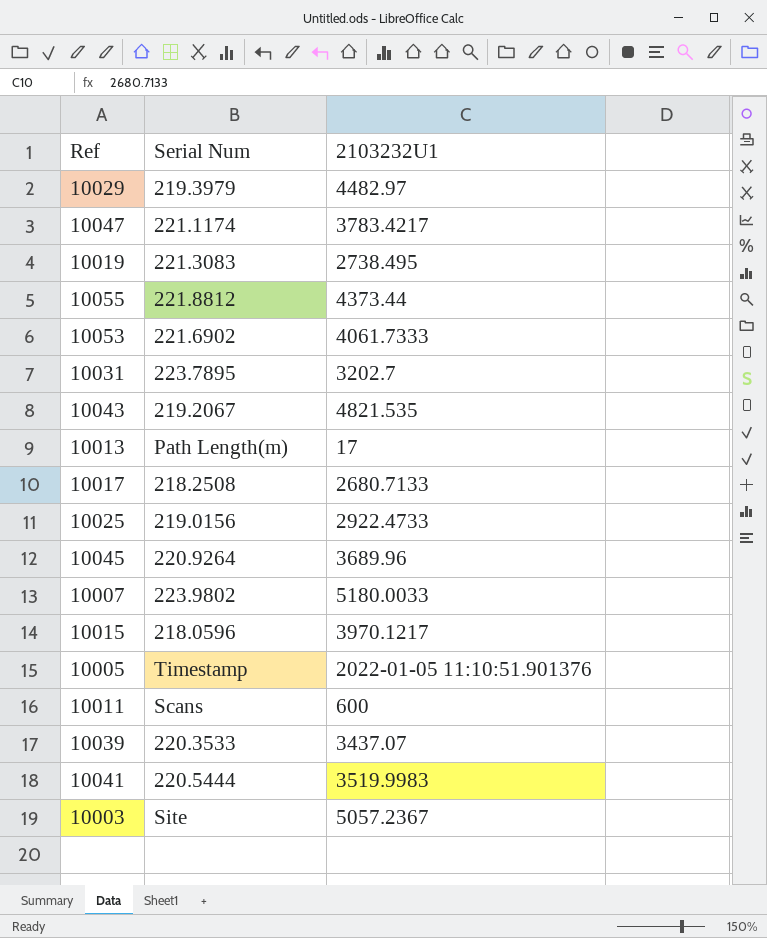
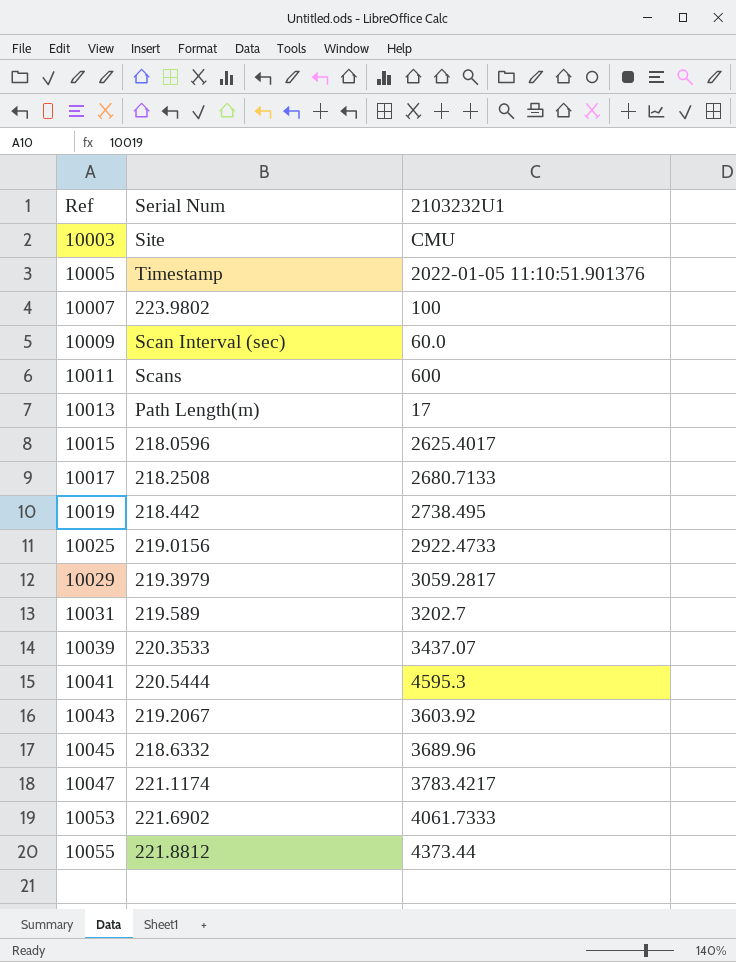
row order: none -> Ref ascending
10003 | 2103232U1: 5057.2367 -> CMU
10007 | 2103232U1: 5180.0033 -> 100
row 10009: none -> Scan Interval (sec) | 60.0
10015 | 2103232U1: 3970.1217 -> 2625.4017
10019 | Serial Num: 221.3083 -> 218.442
10029 | 2103232U1: 4482.97 -> 3059.2817
10031 | Serial Num: 223.7895 -> 219.589
10041 | 2103232U1: 3519.9983 -> 4595.3
10043 | 2103232U1: 4821.535 -> 3603.92
10045 | Serial Num: 220.9264 -> 218.6332

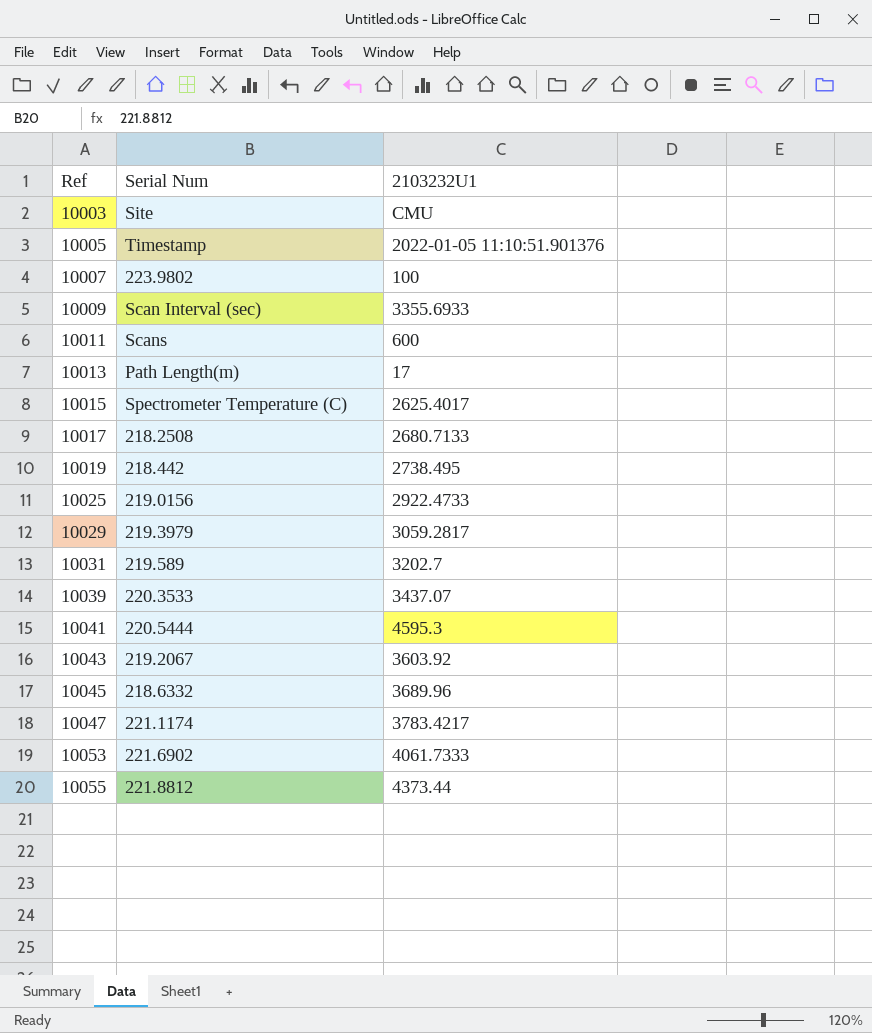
10009 | 2103232U1: 60.0 -> 3355.6933
10015 | Serial Num: 218.0596 -> Spectrometer Temperature (C)

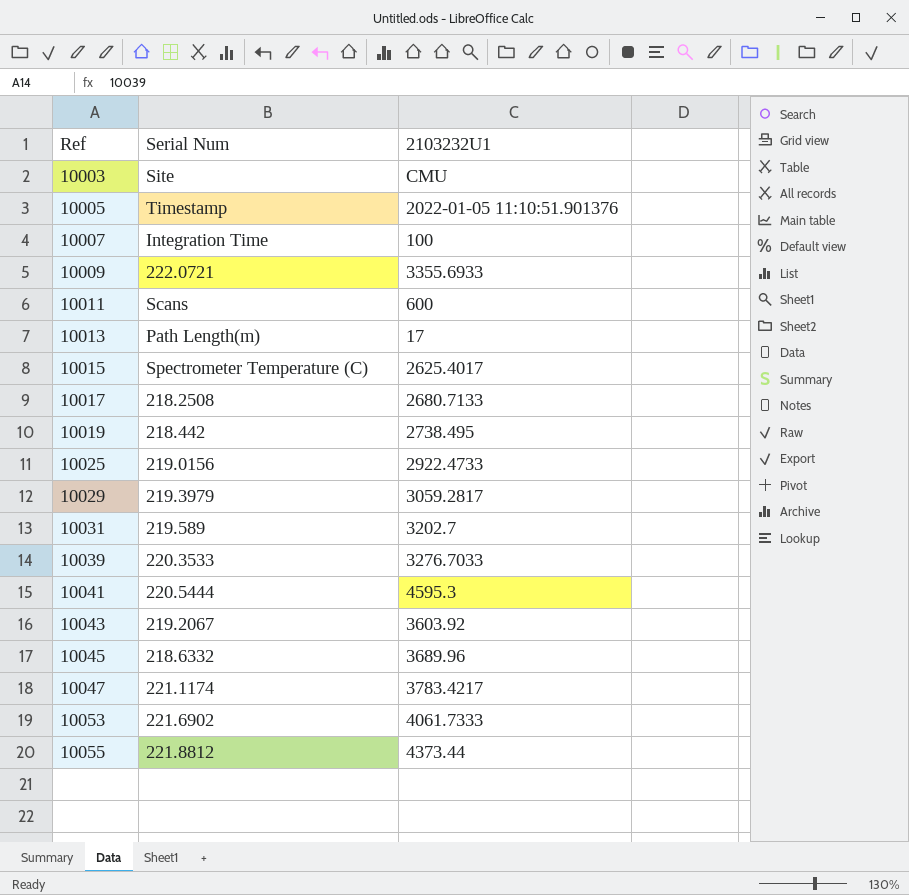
10007 | Serial Num: 223.9802 -> Integration Time
10009 | Serial Num: Scan Interval (sec) -> 222.0721
10039 | 2103232U1: 3437.07 -> 3276.7033

